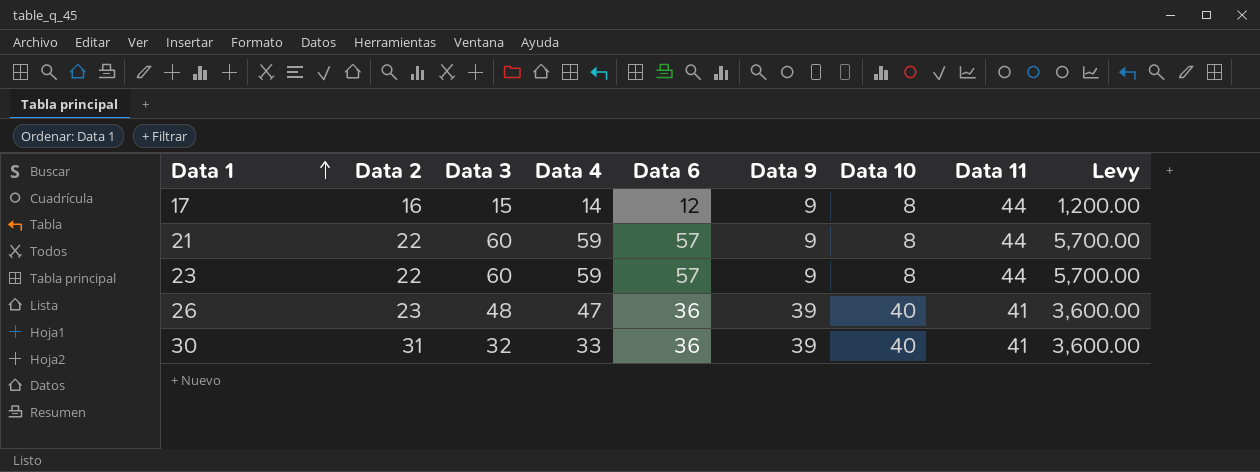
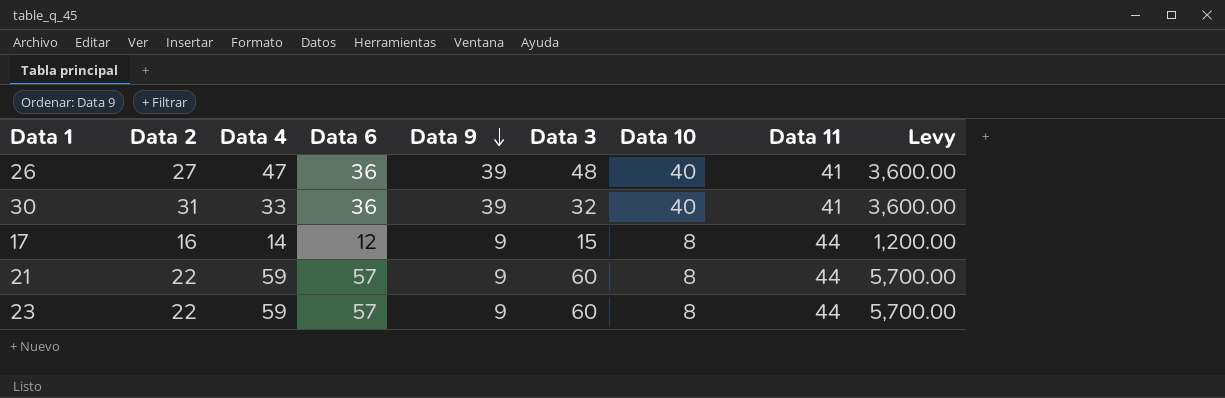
row order: Data 1 ascending -> Data 9 descending
column Data 3 | position: 3 -> 6
26 | Data 2: 23 -> 27

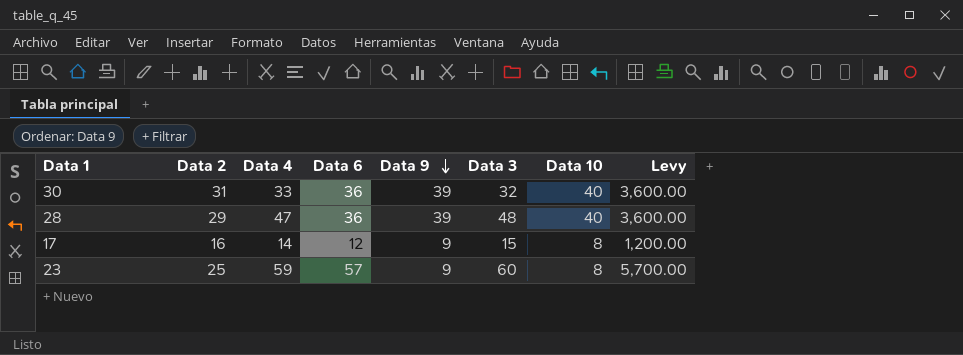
column Data 11 | position: 8 -> none
row 26: 27 | 47 | 36 | 39 | 48 | 40 | 41 | 3,600.00 -> none
row 21: 22 | 59 | 57 | 9 | 60 | 8 | 44 | 5,700.00 -> none
row 28: none -> 29 | 47 | 36 | 39 | 48 | 40 | 3,600.00
23 | Data 2: 22 -> 25

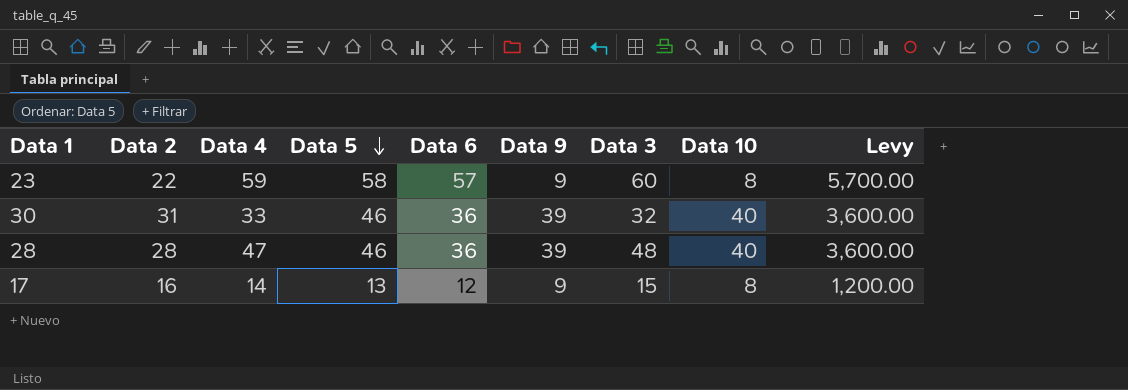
row order: Data 9 descending -> Data 5 descending
column Data 5 | position: none -> 4
23 | Data 2: 25 -> 22
28 | Data 2: 29 -> 28

